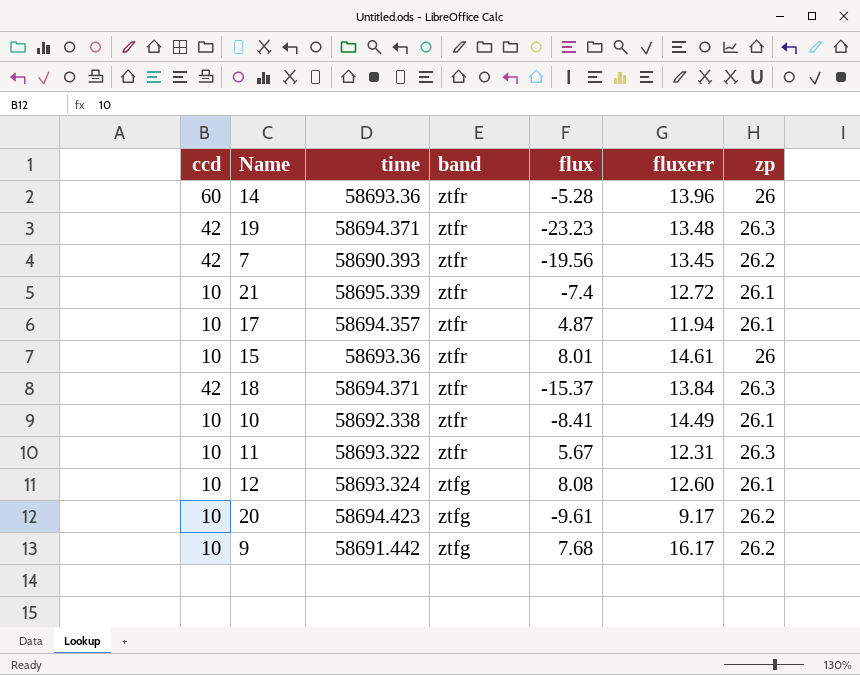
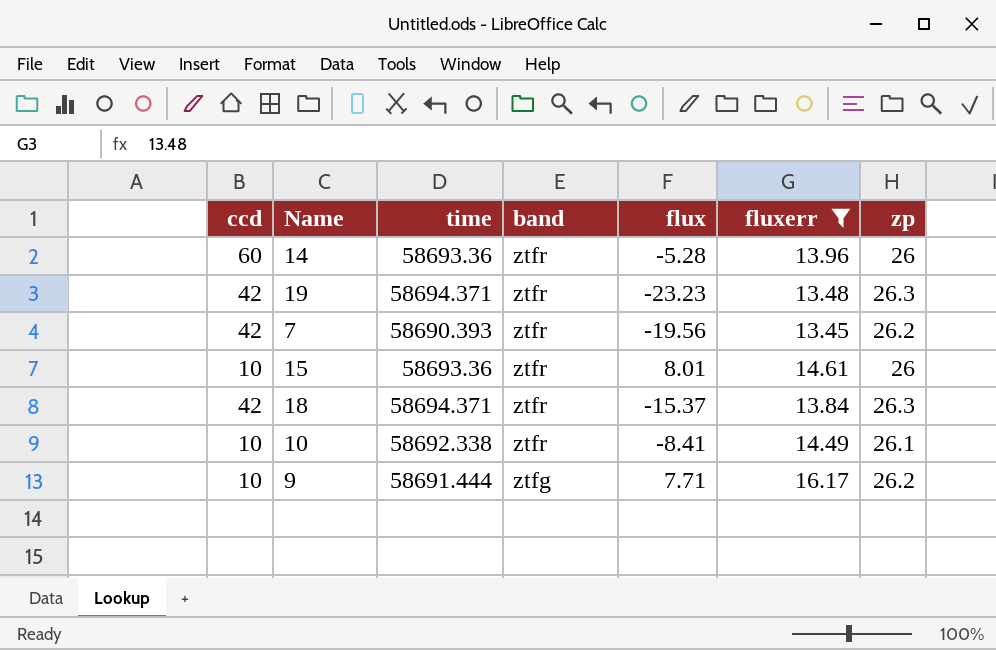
filter: none -> fluxerr >= 13.45
9 | time: 58691.442 -> 58691.444
9 | flux: 7.68 -> 7.71

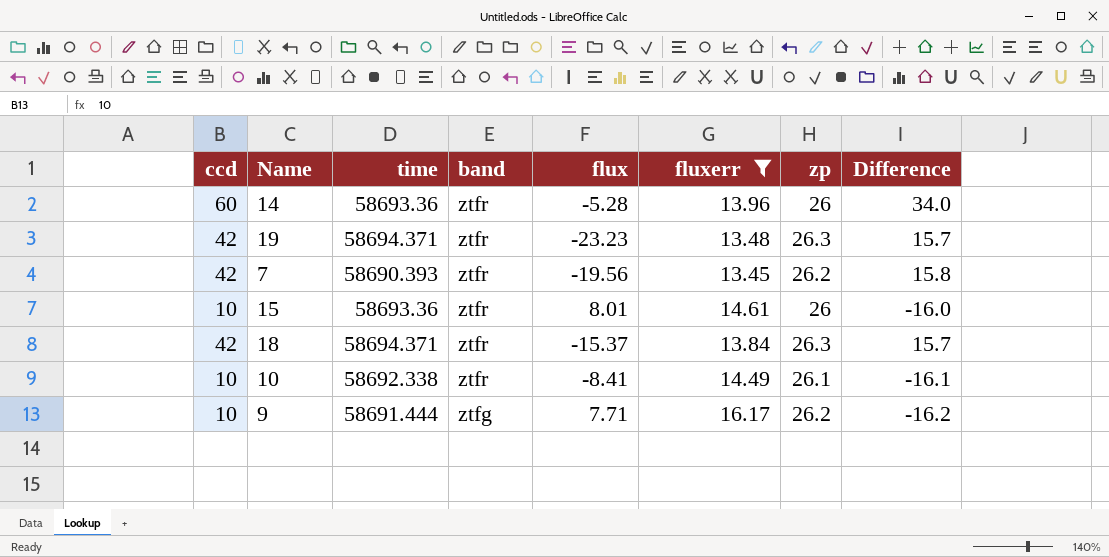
column Difference | formula: none -> [ccd] - [zp]

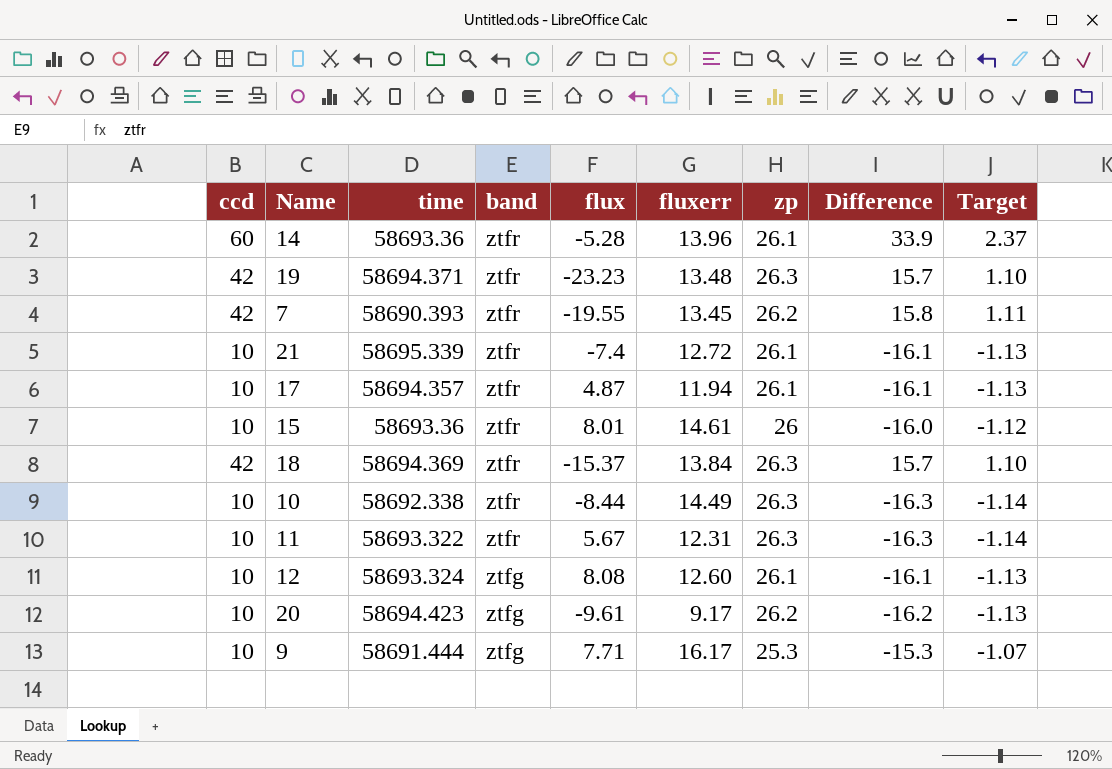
filter: fluxerr >= 13.45 -> none
column Target | formula: none -> [Difference] * 0.07
14 | zp: 26 -> 26.1
14 | Difference: 34.0 -> 33.9
7 | flux: -19.56 -> -19.55
18 | time: 58694.371 -> 58694.369
10 | flux: -8.41 -> -8.44
10 | zp: 26.1 -> 26.3
10 | Difference: -16.1 -> -16.3
9 | zp: 26.2 -> 25.3
9 | Difference: -16.2 -> -15.3

